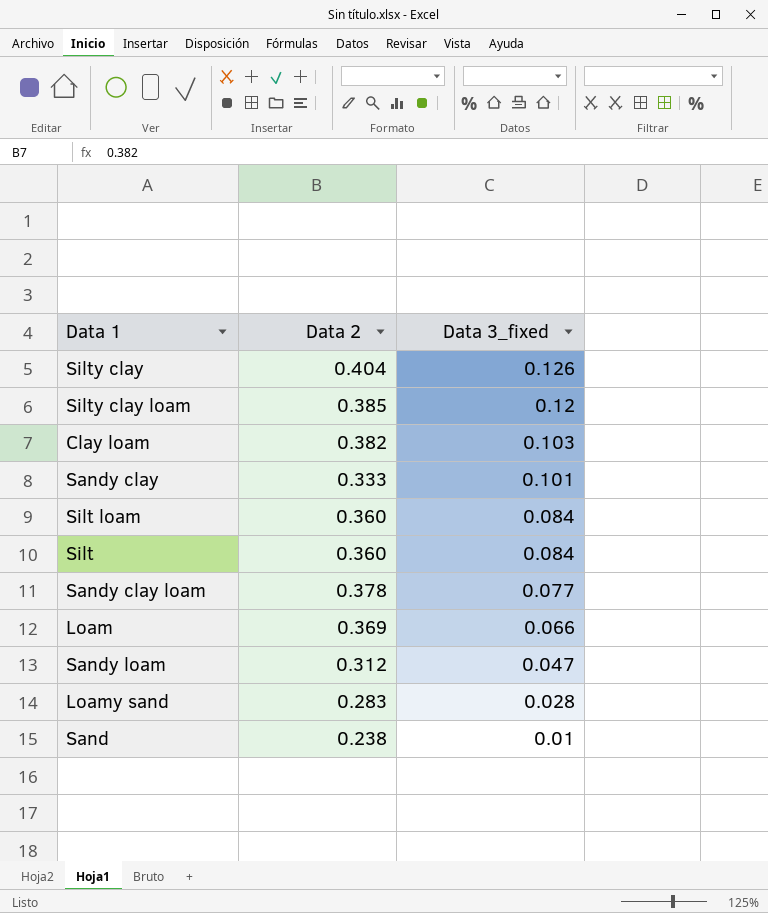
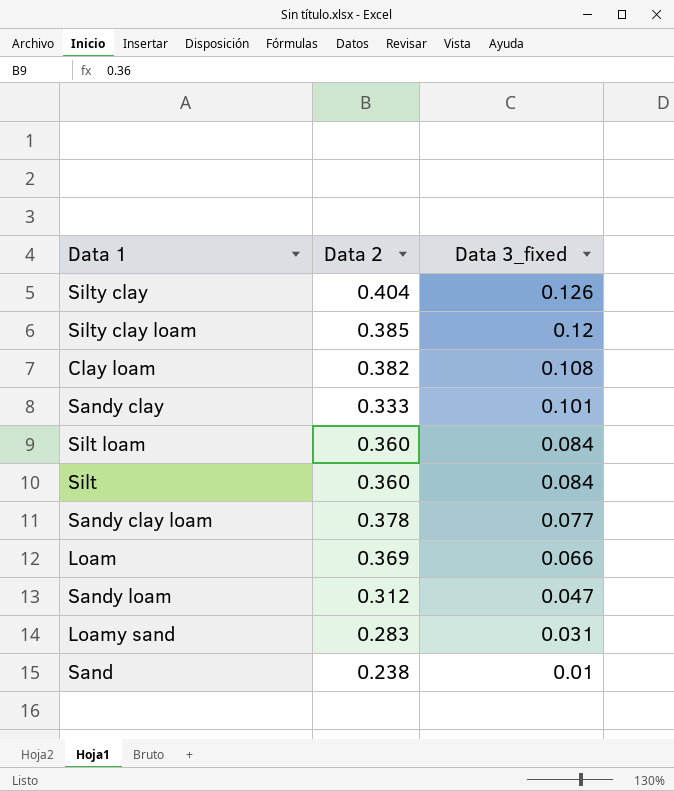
Clay loam | Data 3_fixed: 0.103 -> 0.108
Loamy sand | Data 3_fixed: 0.028 -> 0.031

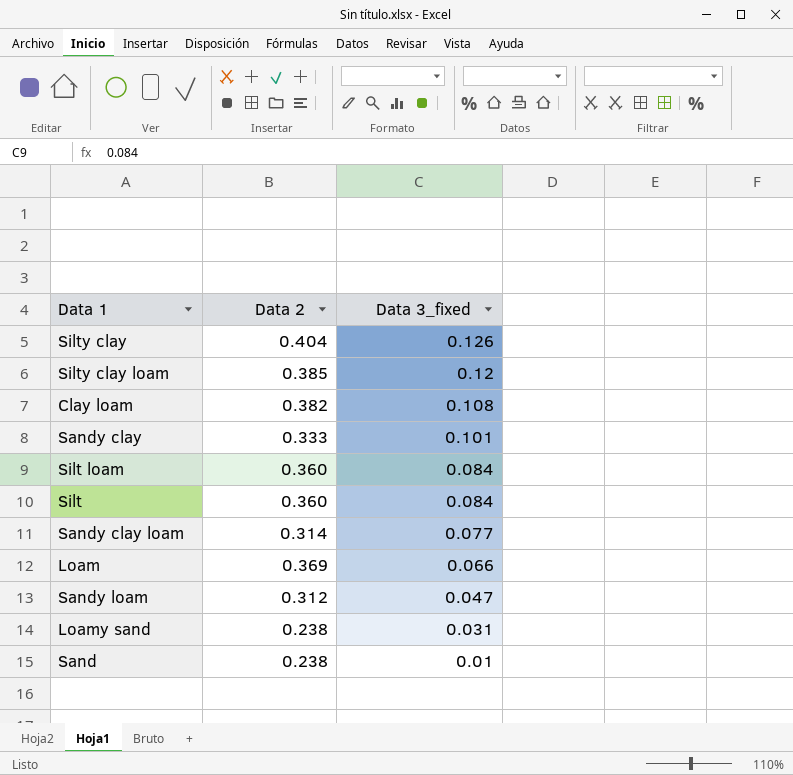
Sandy clay loam | Data 2: 0.378 -> 0.314
Loamy sand | Data 2: 0.283 -> 0.238

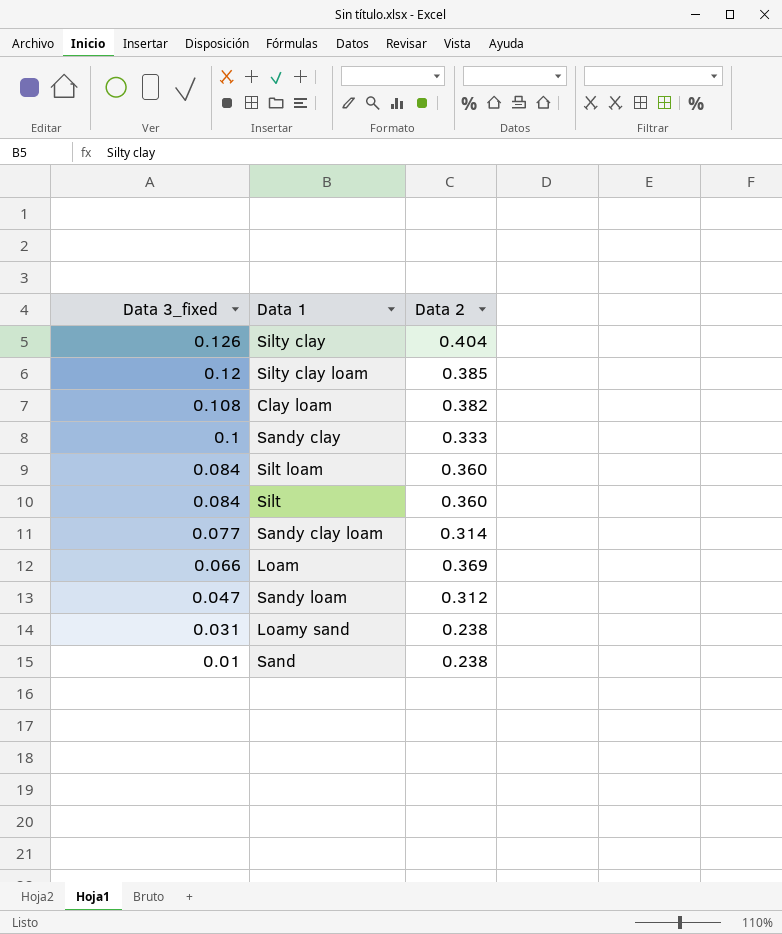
column Data 3_fixed | position: 3 -> 1
Sandy clay | Data 3_fixed: 0.101 -> 0.1

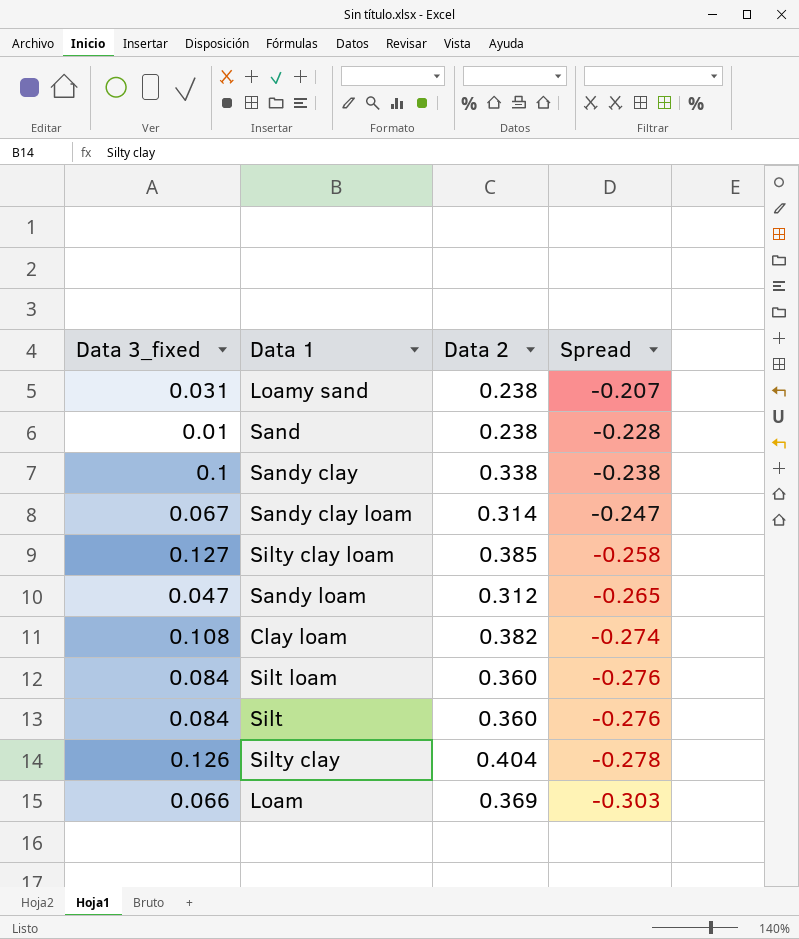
row order: Data 3_fixed descending -> Spread descending
column Spread | formula: none -> [Data 3_fixed] - [Data 2]
Sandy clay | Data 2: 0.333 -> 0.338
Sandy clay loam | Data 3_fixed: 0.077 -> 0.067
Silty clay loam | Data 3_fixed: 0.12 -> 0.127

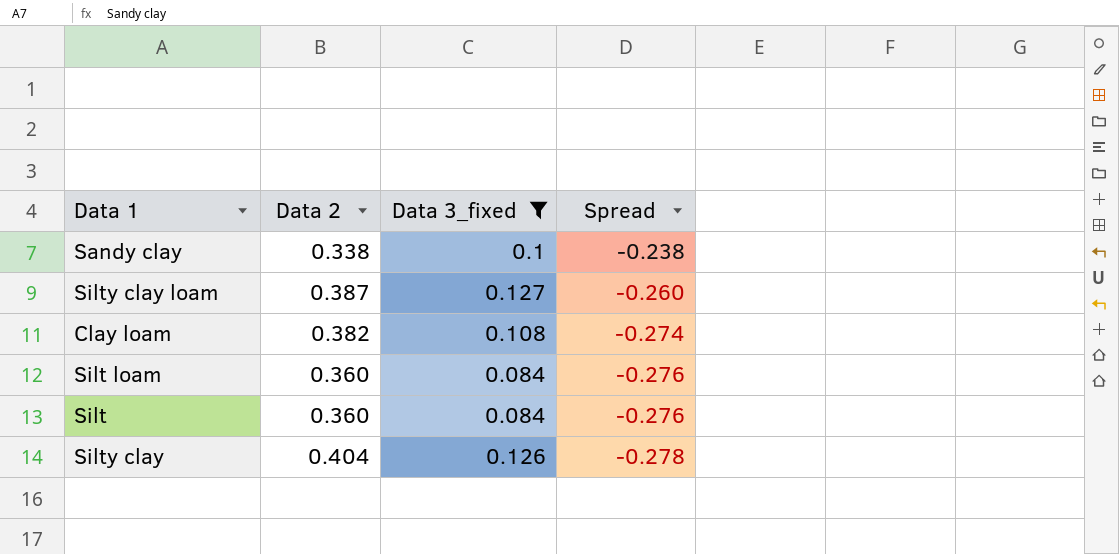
filter: none -> Data 3_fixed >= 0.084
column Data 3_fixed | position: 1 -> 3
Silty clay loam | Data 2: 0.385 -> 0.387
Silty clay loam | Spread: -0.258 -> -0.260

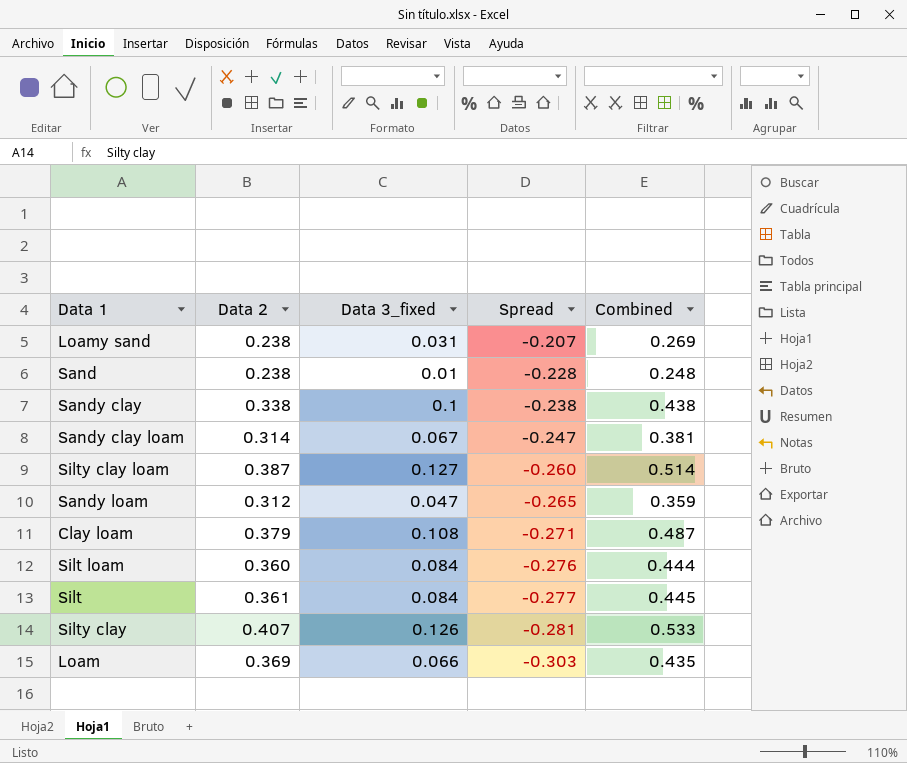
filter: Data 3_fixed >= 0.084 -> none
column Combined | formula: none -> [Data 2] + [Data 3_fixed]
Clay loam | Data 2: 0.382 -> 0.379
Clay loam | Spread: -0.274 -> -0.271
Silt | Data 2: 0.360 -> 0.361
Silt | Spread: -0.276 -> -0.277
Silty clay | Data 2: 0.404 -> 0.407
Silty clay | Spread: -0.278 -> -0.281

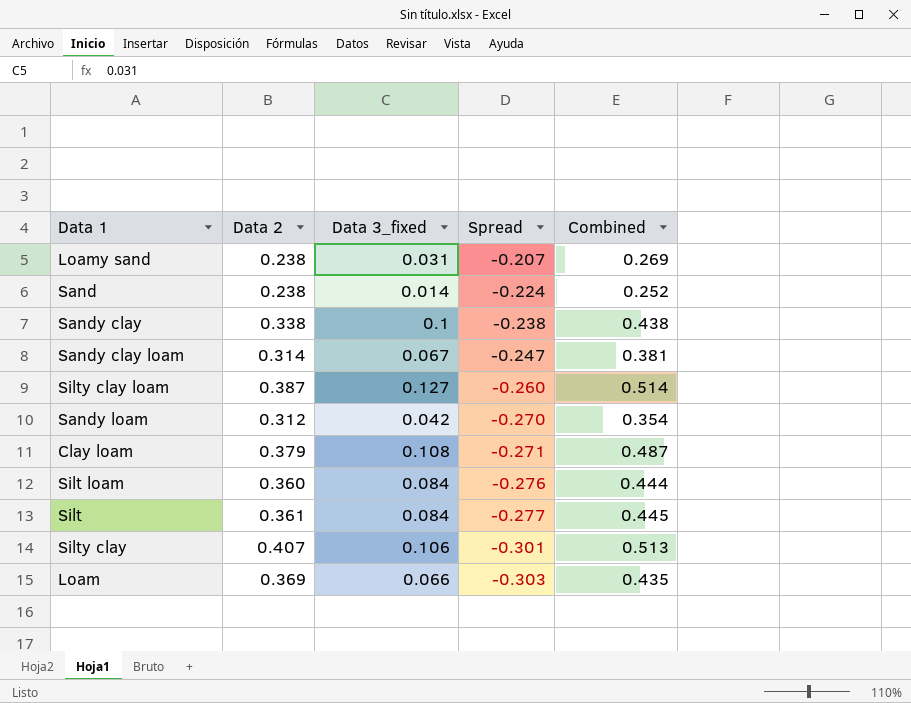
Sand | Data 3_fixed: 0.01 -> 0.014
Sand | Spread: -0.228 -> -0.224
Sand | Combined: 0.248 -> 0.252
Sandy loam | Data 3_fixed: 0.047 -> 0.042
Sandy loam | Spread: -0.265 -> -0.270
Sandy loam | Combined: 0.359 -> 0.354
Silty clay | Data 3_fixed: 0.126 -> 0.106
Silty clay | Spread: -0.281 -> -0.301
Silty clay | Combined: 0.533 -> 0.513

